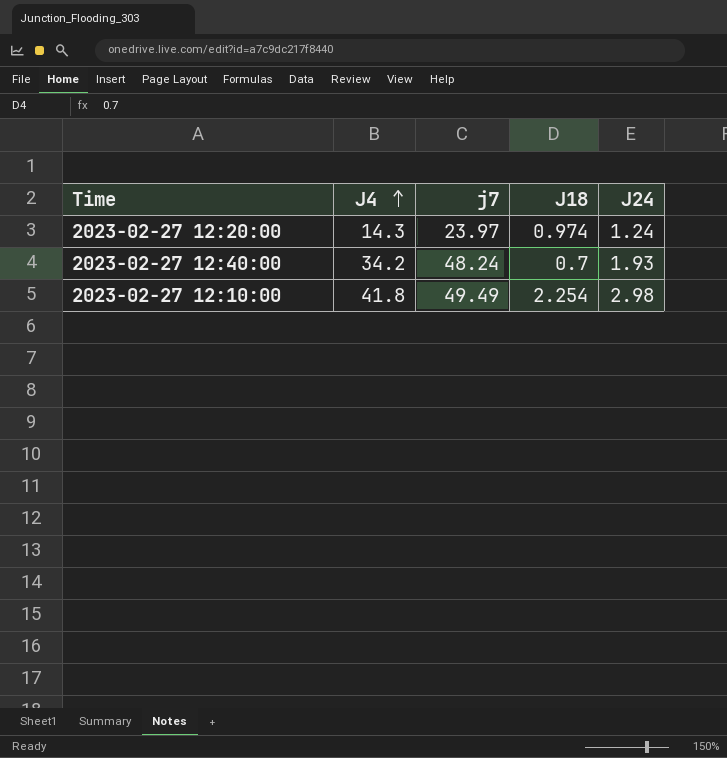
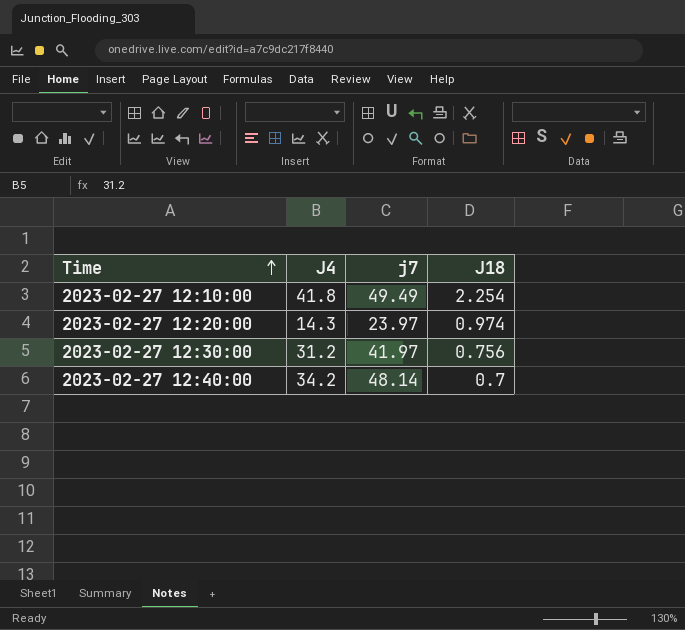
row order: J4 ascending -> Time ascending
column J24 | position: 5 -> none
row 2023-02-27 12:30:00: none -> 31.2 | 41.97 | 0.756
2023-02-27 12:40:00 | j7: 48.24 -> 48.14

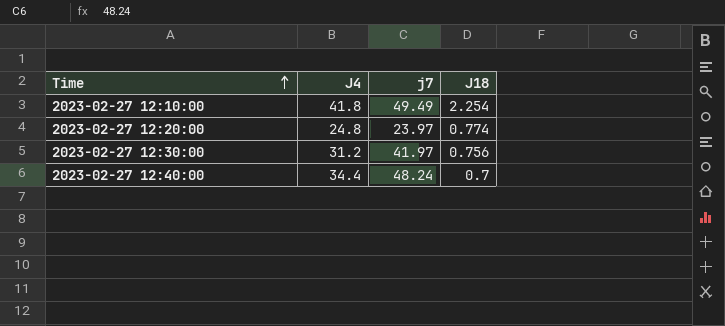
2023-02-27 12:20:00 | J4: 14.3 -> 24.8
2023-02-27 12:20:00 | J18: 0.974 -> 0.774
2023-02-27 12:40:00 | J4: 34.2 -> 34.4
2023-02-27 12:40:00 | j7: 48.14 -> 48.24

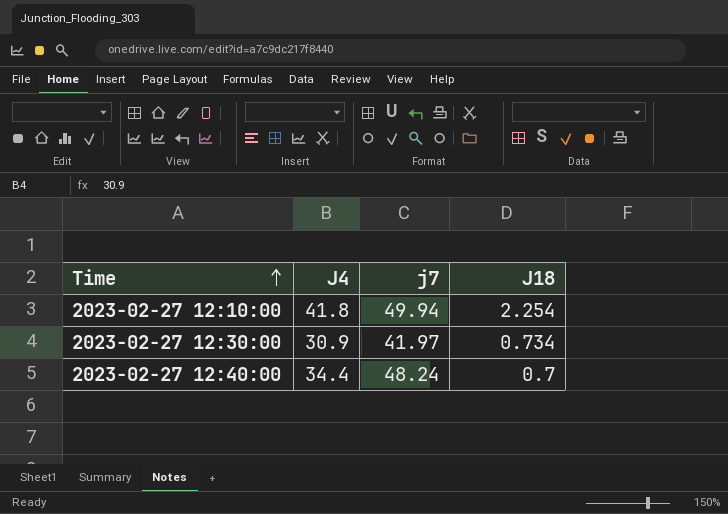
row 2023-02-27 12:20:00: 24.8 | 23.97 | 0.774 -> none
2023-02-27 12:10:00 | j7: 49.49 -> 49.94
2023-02-27 12:30:00 | J4: 31.2 -> 30.9
2023-02-27 12:30:00 | J18: 0.756 -> 0.734

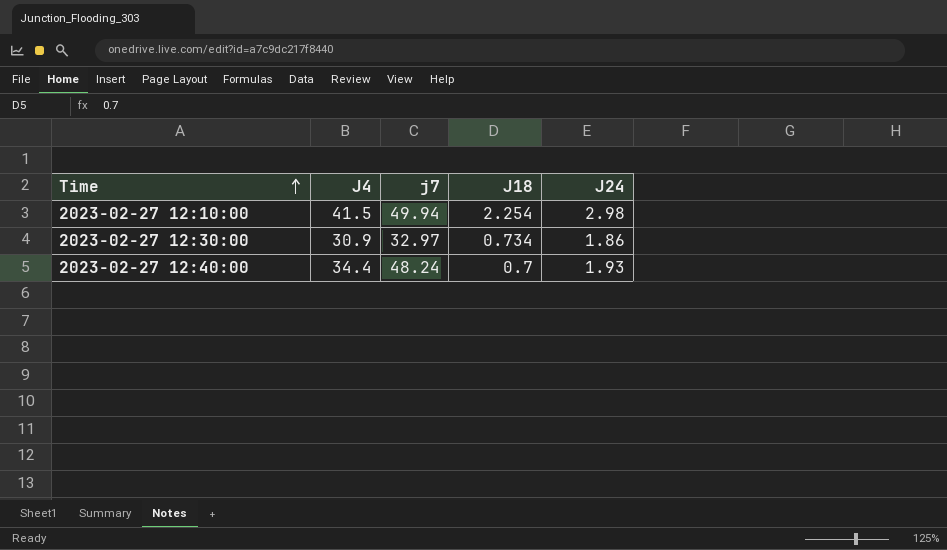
column J24 | position: none -> 5
2023-02-27 12:10:00 | J4: 41.8 -> 41.5
2023-02-27 12:30:00 | j7: 41.97 -> 32.97

